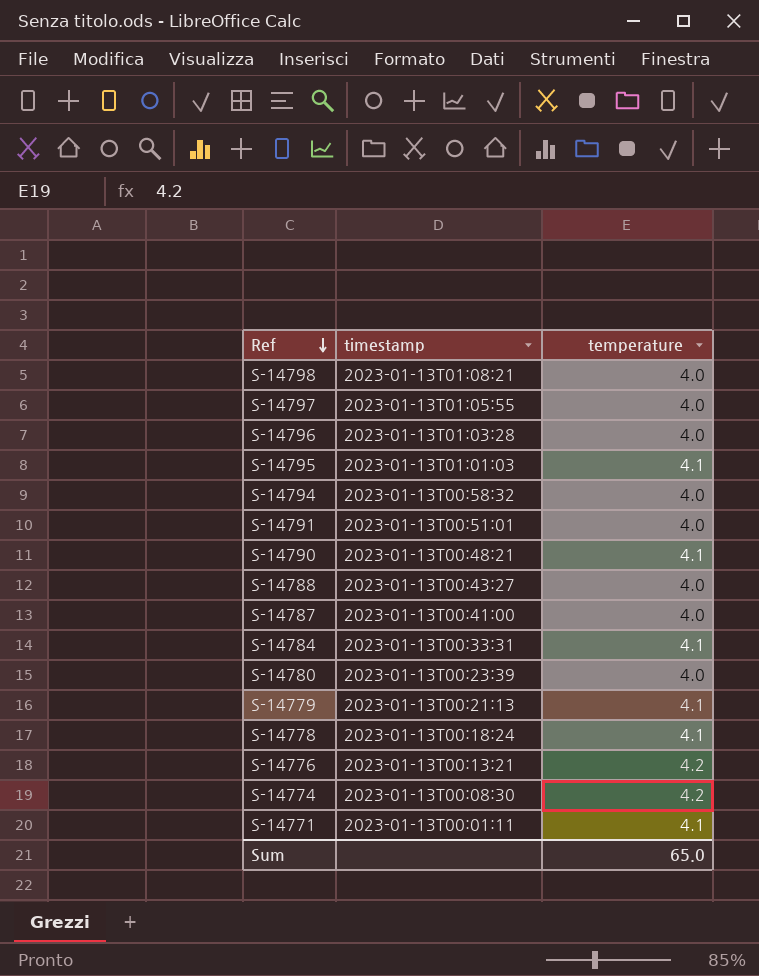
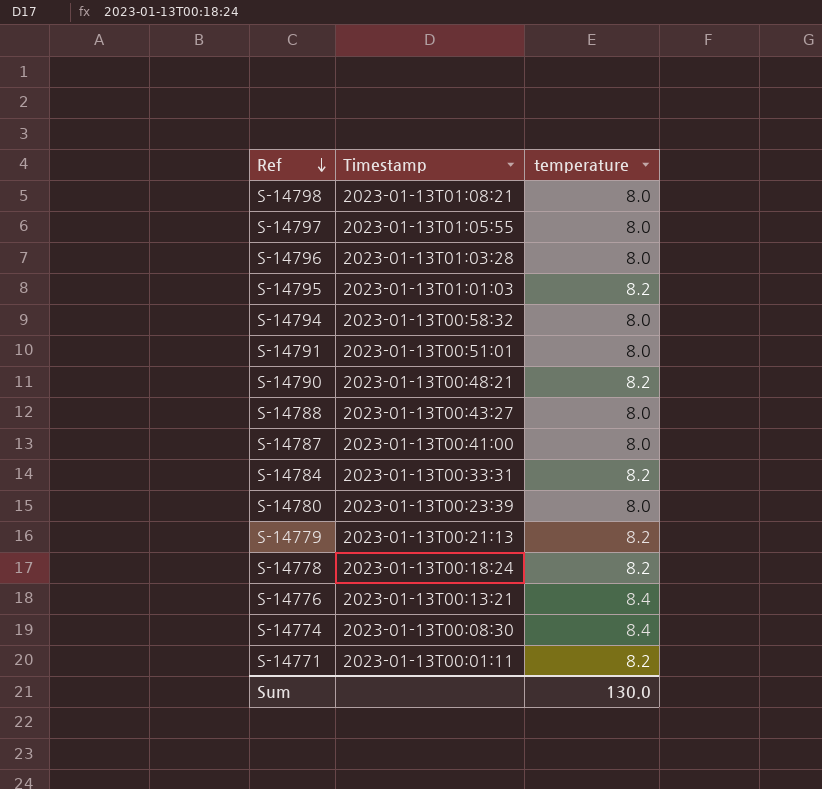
column name: timestamp -> Timestamp
S-14798 | temperature: 4.0 -> 8.0
S-14797 | temperature: 4.0 -> 8.0
S-14796 | temperature: 4.0 -> 8.0
S-14795 | temperature: 4.1 -> 8.2
S-14794 | temperature: 4.0 -> 8.0
S-14791 | temperature: 4.0 -> 8.0
S-14790 | temperature: 4.1 -> 8.2
S-14788 | temperature: 4.0 -> 8.0
S-14787 | temperature: 4.0 -> 8.0
S-14784 | temperature: 4.1 -> 8.2
S-14780 | temperature: 4.0 -> 8.0
S-14779 | temperature: 4.1 -> 8.2
S-14778 | temperature: 4.1 -> 8.2
S-14776 | temperature: 4.2 -> 8.4
S-14774 | temperature: 4.2 -> 8.4
S-14771 | temperature: 4.1 -> 8.2
Sum | temperature: 65.0 -> 130.0

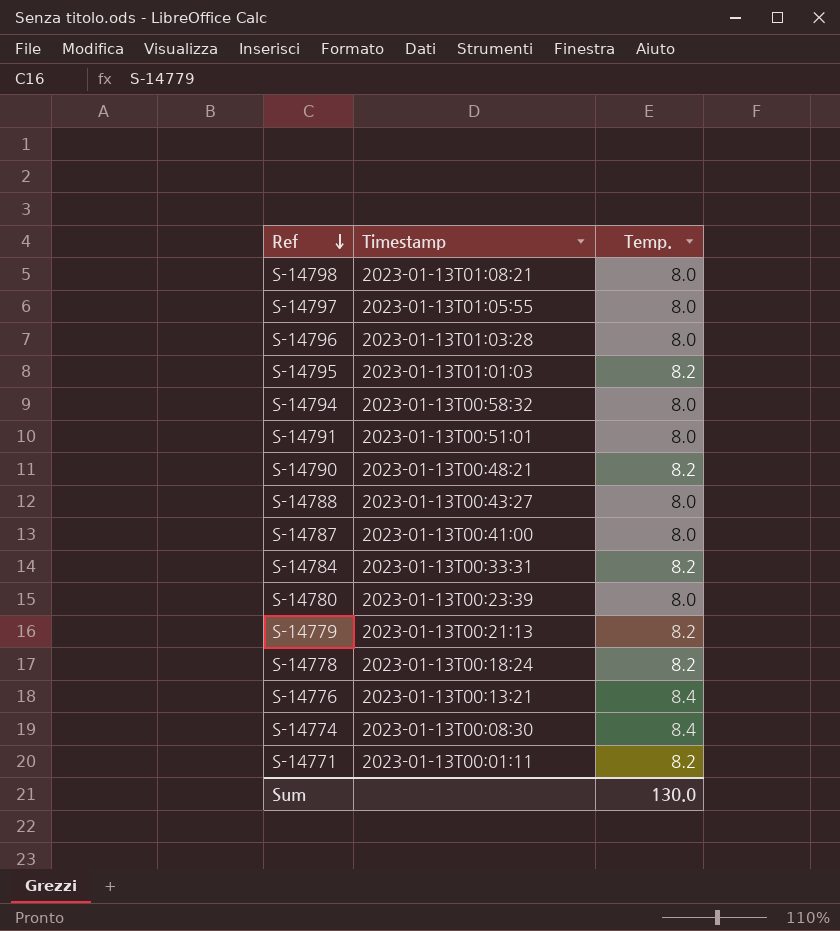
column name: temperature -> Temp.

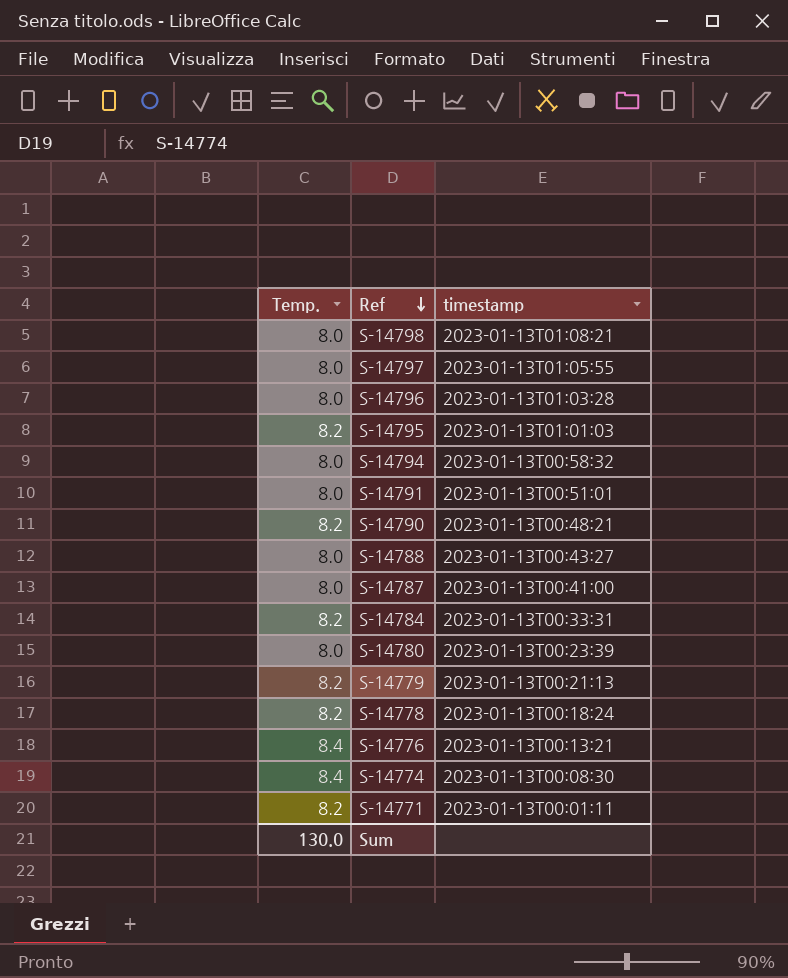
column Temp. | position: 3 -> 1
column name: Timestamp -> timestamp

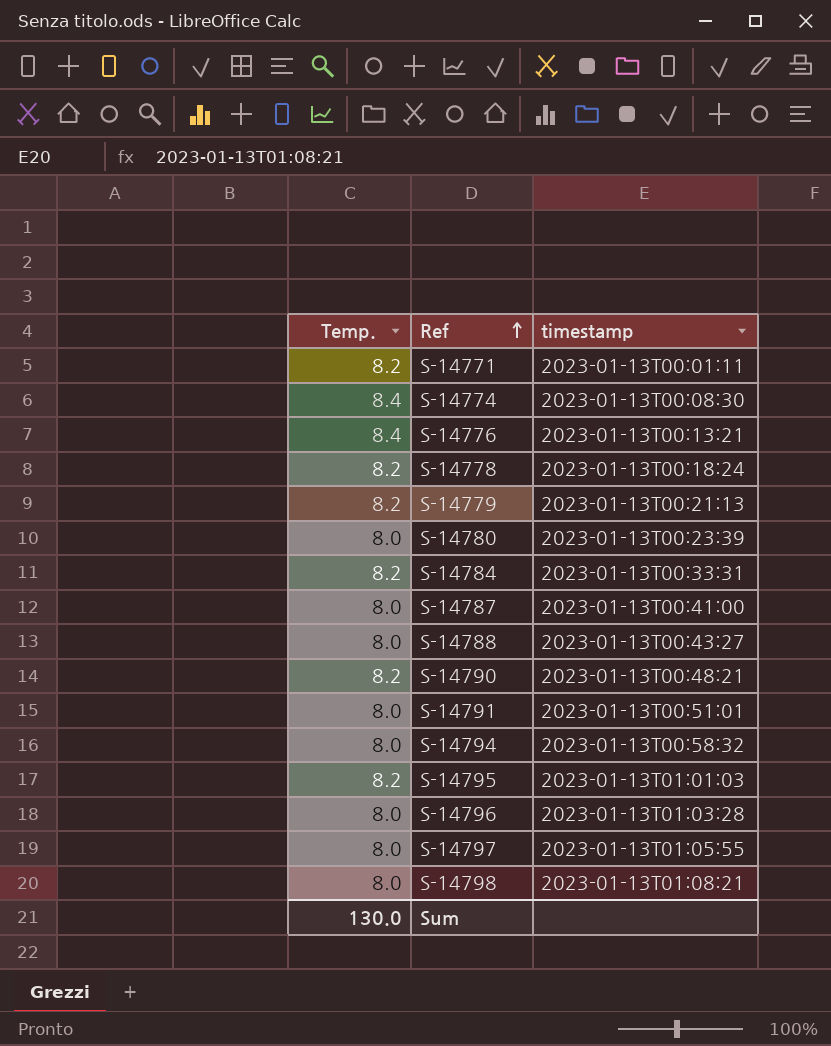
row order: Ref descending -> Ref ascending

